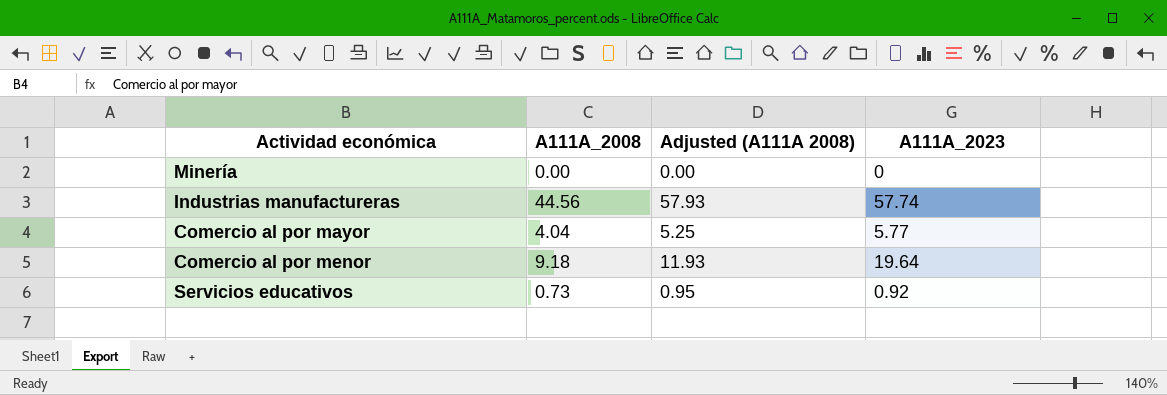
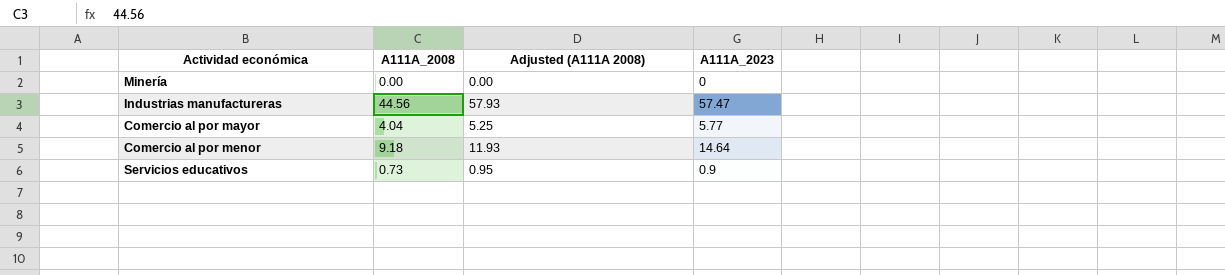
Industrias manufactureras | A111A_2023: 57.74 -> 57.47
Comercio al por menor | A111A_2023: 19.64 -> 14.64
Servicios educativos | A111A_2023: 0.92 -> 0.9

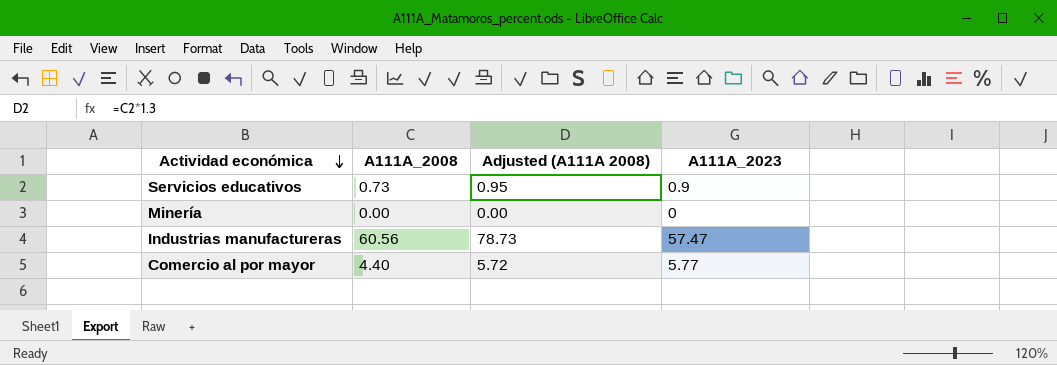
row order: none -> Actividad económica descending
row Comercio al por menor: 9.18 | 11.93 | 14.64 -> none
Industrias manufactureras | A111A_2008: 44.56 -> 60.56
Industrias manufactureras | Adjusted (A111A 2008): 57.93 -> 78.73
Comercio al por mayor | A111A_2008: 4.04 -> 4.40
Comercio al por mayor | Adjusted (A111A 2008): 5.25 -> 5.72

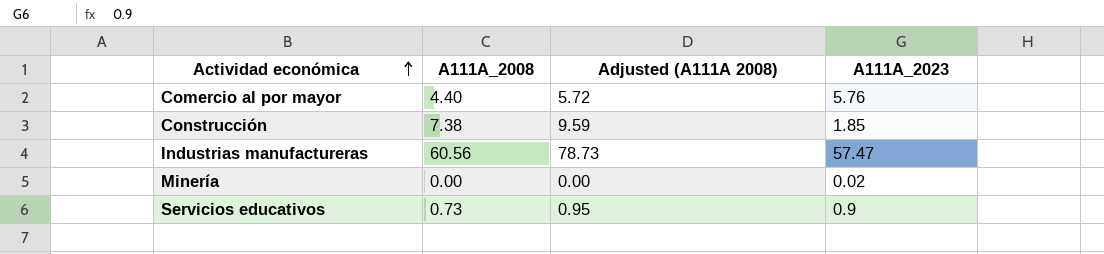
row order: Actividad económica descending -> Actividad económica ascending
Comercio al por mayor | A111A_2023: 5.77 -> 5.76
row Construcción: none -> 7.38 | 9.59 | 1.85
Minería | A111A_2023: 0 -> 0.02

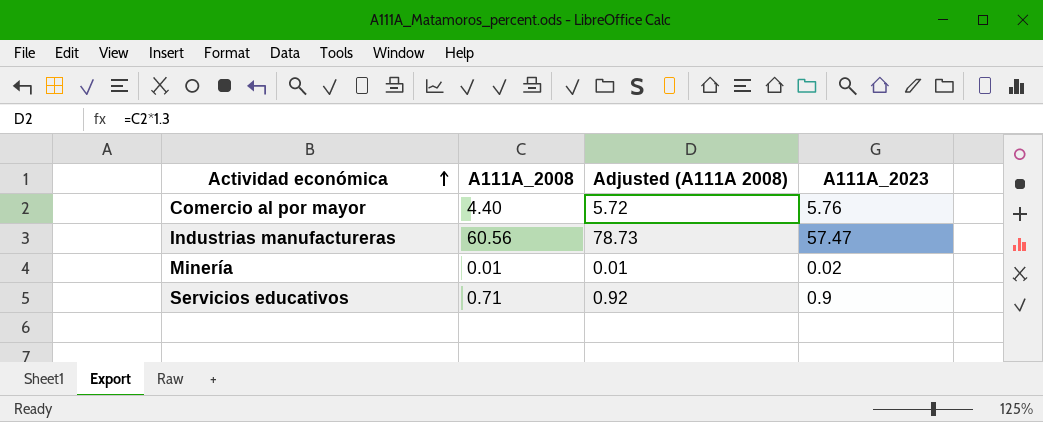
row Construcción: 7.38 | 9.59 | 1.85 -> none
Minería | A111A_2008: 0.00 -> 0.01
Minería | Adjusted (A111A 2008): 0.00 -> 0.01
Servicios educativos | A111A_2008: 0.73 -> 0.71
Servicios educativos | Adjusted (A111A 2008): 0.95 -> 0.92

